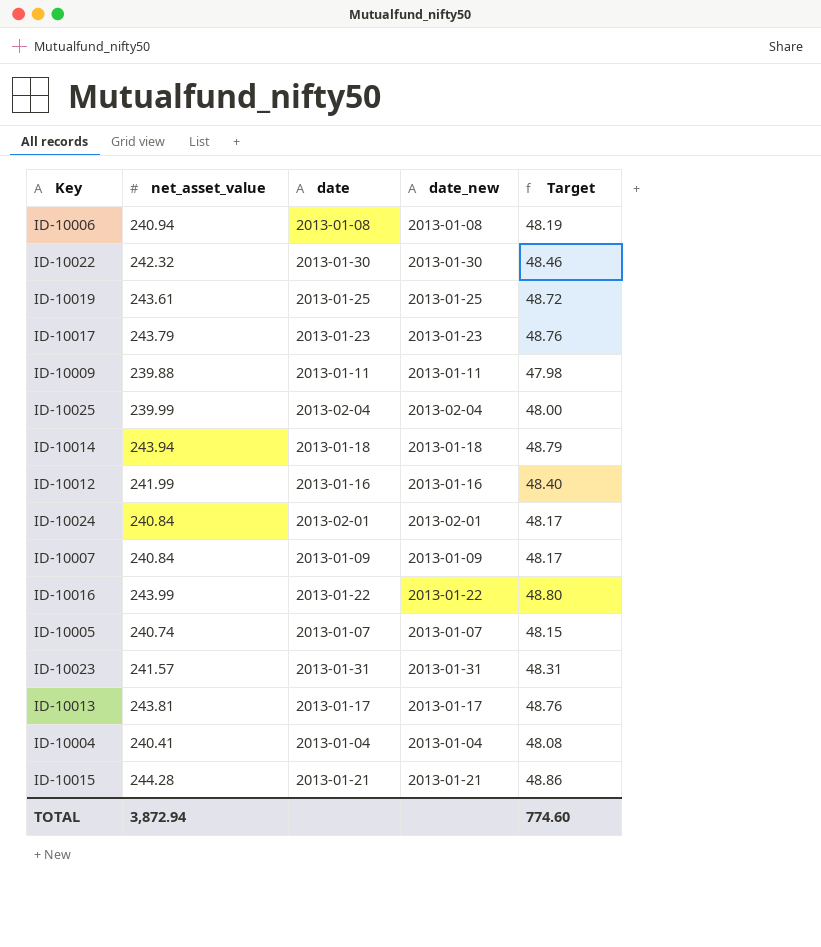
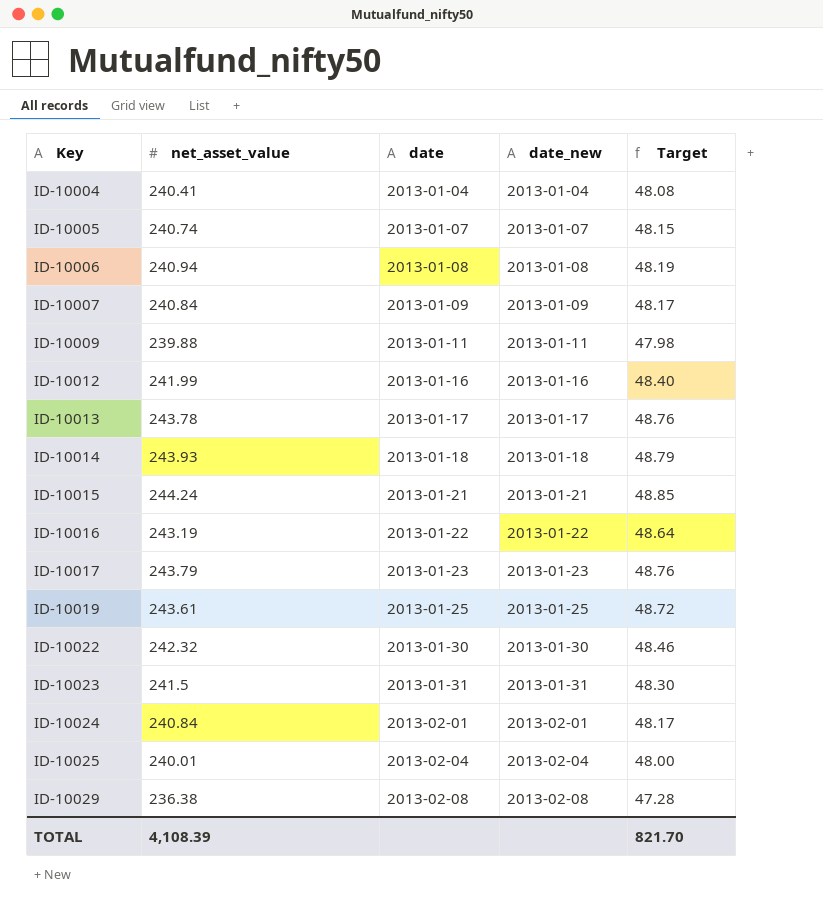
row order: none -> Key ascending
ID-10013 | net_asset_value: 243.81 -> 243.78
ID-10014 | net_asset_value: 243.94 -> 243.93
ID-10015 | net_asset_value: 244.28 -> 244.24
ID-10015 | Target: 48.86 -> 48.85
ID-10016 | net_asset_value: 243.99 -> 243.19
ID-10016 | Target: 48.80 -> 48.64
ID-10023 | net_asset_value: 241.57 -> 241.5
ID-10023 | Target: 48.31 -> 48.30
ID-10025 | net_asset_value: 239.99 -> 240.01
row ID-10029: none -> 236.38 | 2013-02-08 | 2013-02-08 | 47.28
TOTAL | net_asset_value: 3,872.94 -> 4,108.39
TOTAL | Target: 774.60 -> 821.70

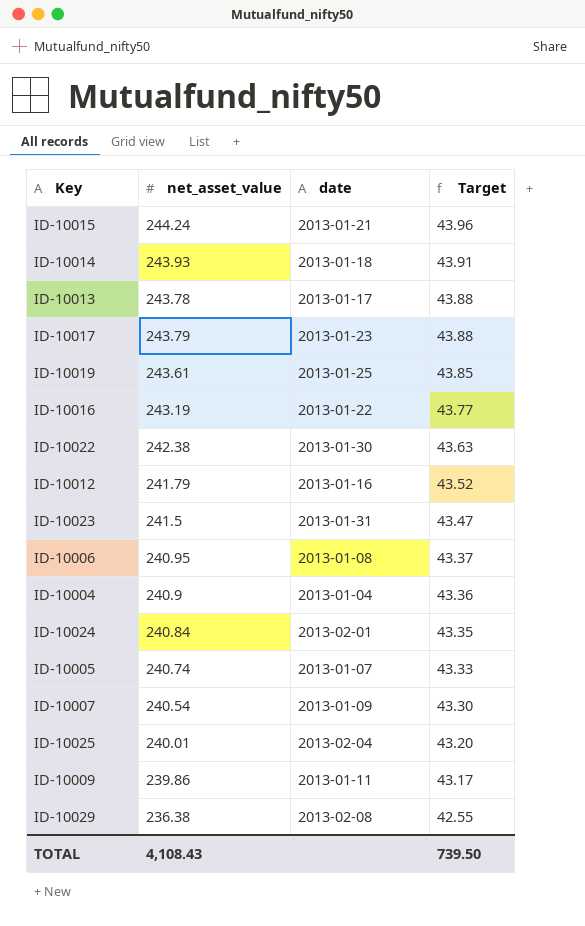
row order: Key ascending -> Target descending
column date_new | position: 4 -> none
column Target | formula: [net_asset_value] * 0.2 -> [net_asset_value] * 0.18
ID-10022 | net_asset_value: 242.32 -> 242.38
ID-10012 | net_asset_value: 241.99 -> 241.79
ID-10006 | net_asset_value: 240.94 -> 240.95
ID-10004 | net_asset_value: 240.41 -> 240.9
ID-10007 | net_asset_value: 240.84 -> 240.54
ID-10009 | net_asset_value: 239.88 -> 239.86
TOTAL | net_asset_value: 4,108.39 -> 4,108.43
TOTAL | Target: 821.70 -> 739.50

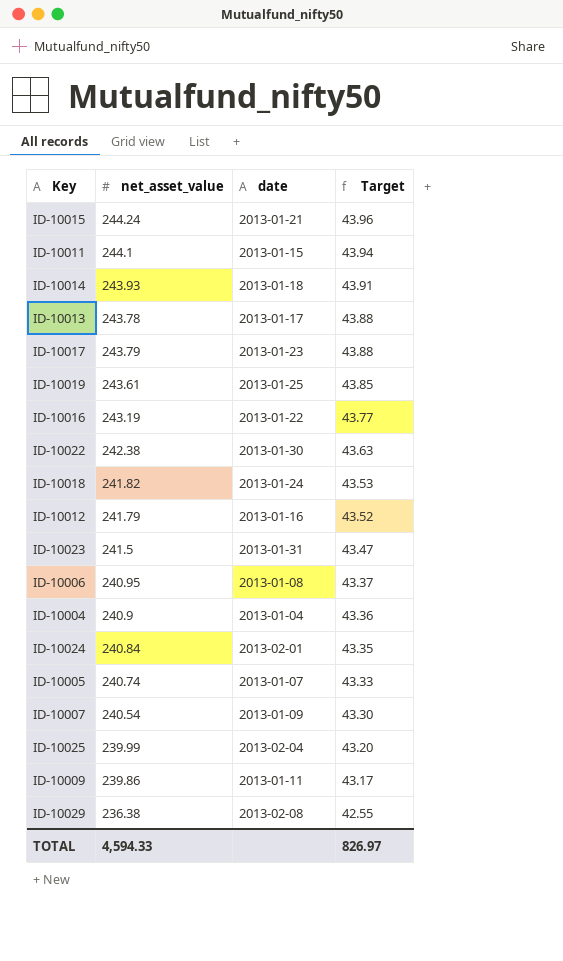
row ID-10011: none -> 244.1 | 2013-01-15 | 43.94
row ID-10018: none -> 241.82 | 2013-01-24 | 43.53
ID-10025 | net_asset_value: 240.01 -> 239.99
TOTAL | net_asset_value: 4,108.43 -> 4,594.33
TOTAL | Target: 739.50 -> 826.97

